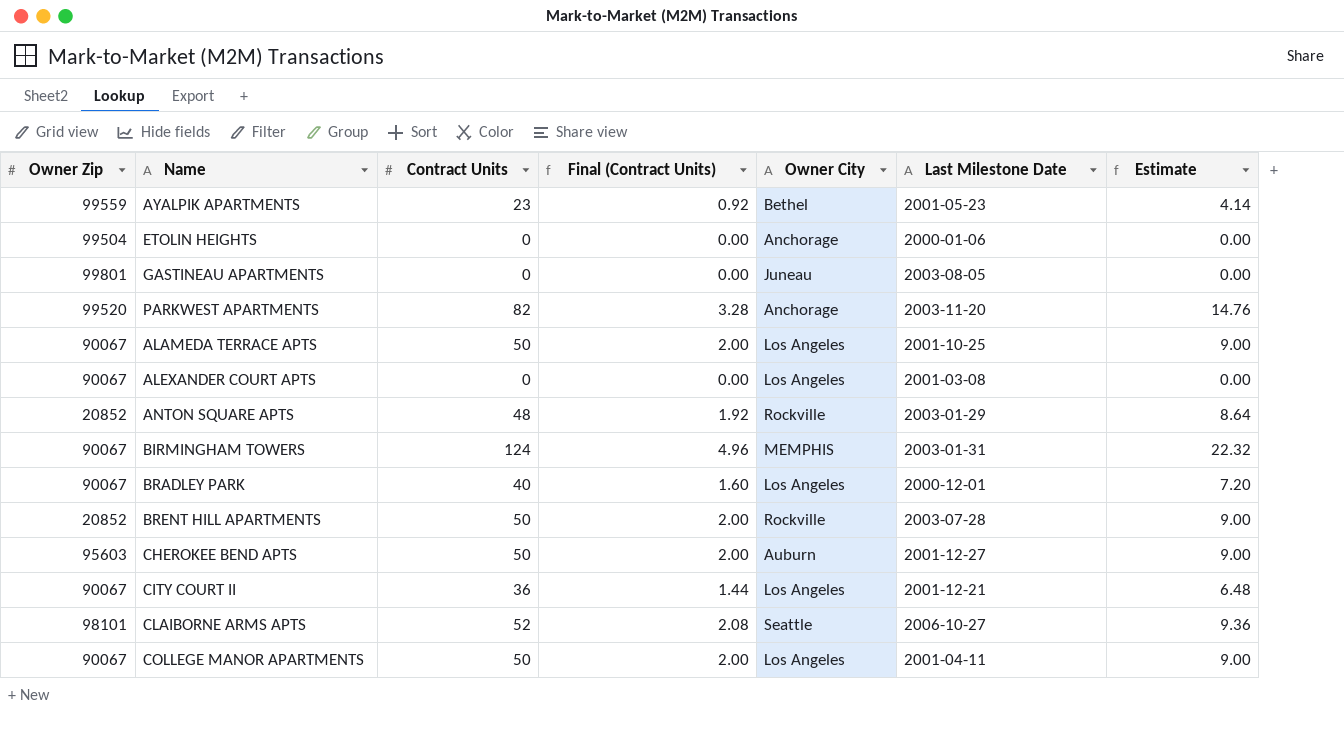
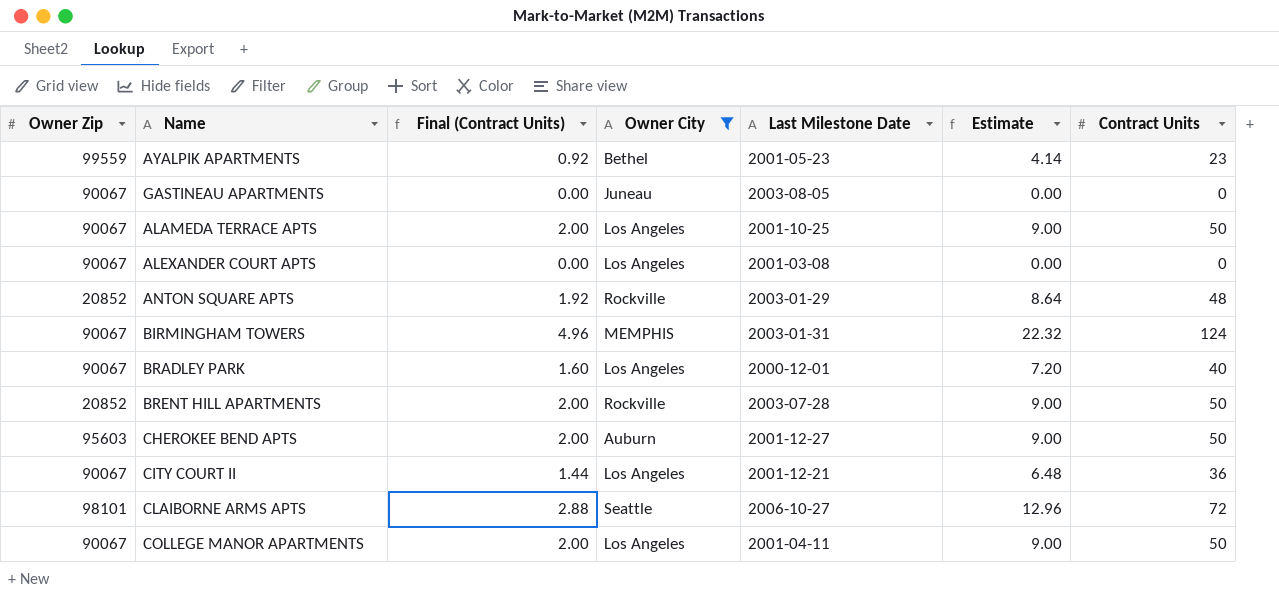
filter: none -> Owner City != Anchorage
column Contract Units | position: 3 -> 7
GASTINEAU APARTMENTS | Owner Zip: 99801 -> 90067
CLAIBORNE ARMS APTS | Final (Contract Units): 2.08 -> 2.88
CLAIBORNE ARMS APTS | Estimate: 9.36 -> 12.96
CLAIBORNE ARMS APTS | Contract Units: 52 -> 72

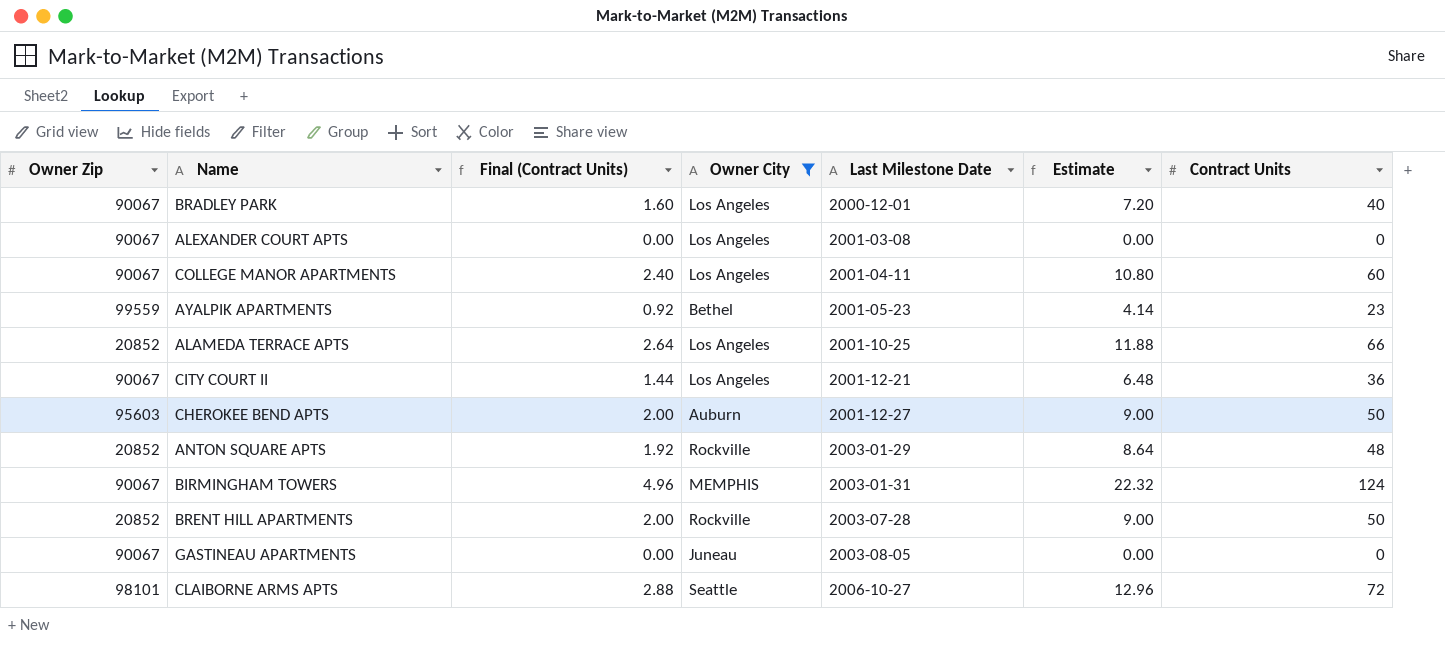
row order: none -> Last Milestone Date ascending
COLLEGE MANOR APARTMENTS | Final (Contract Units): 2.00 -> 2.40
COLLEGE MANOR APARTMENTS | Estimate: 9.00 -> 10.80
COLLEGE MANOR APARTMENTS | Contract Units: 50 -> 60
ALAMEDA TERRACE APTS | Owner Zip: 90067 -> 20852
ALAMEDA TERRACE APTS | Final (Contract Units): 2.00 -> 2.64
ALAMEDA TERRACE APTS | Estimate: 9.00 -> 11.88
ALAMEDA TERRACE APTS | Contract Units: 50 -> 66

